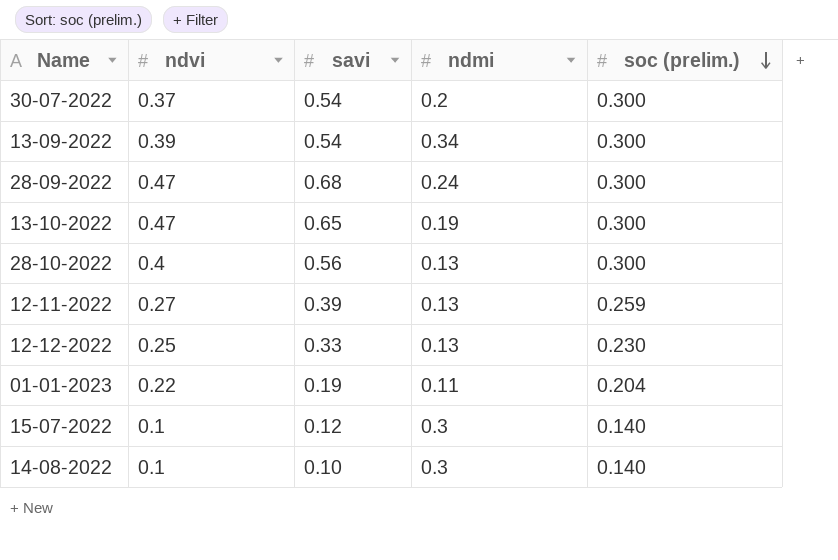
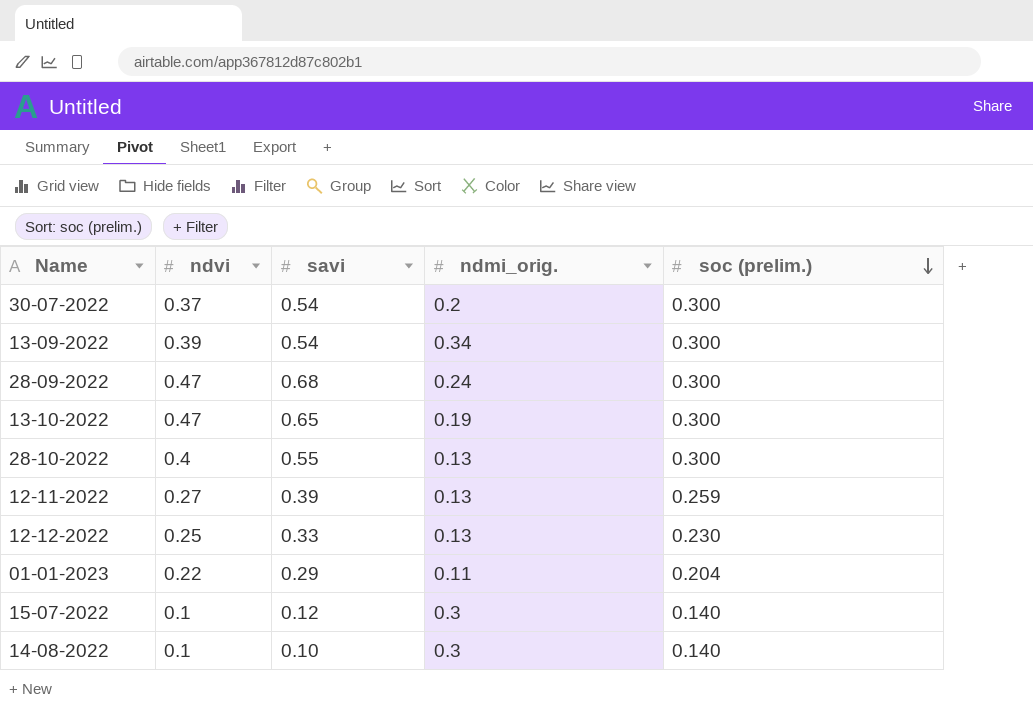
column name: ndmi -> ndmi_orig.
28-10-2022 | savi: 0.56 -> 0.55
01-01-2023 | savi: 0.19 -> 0.29

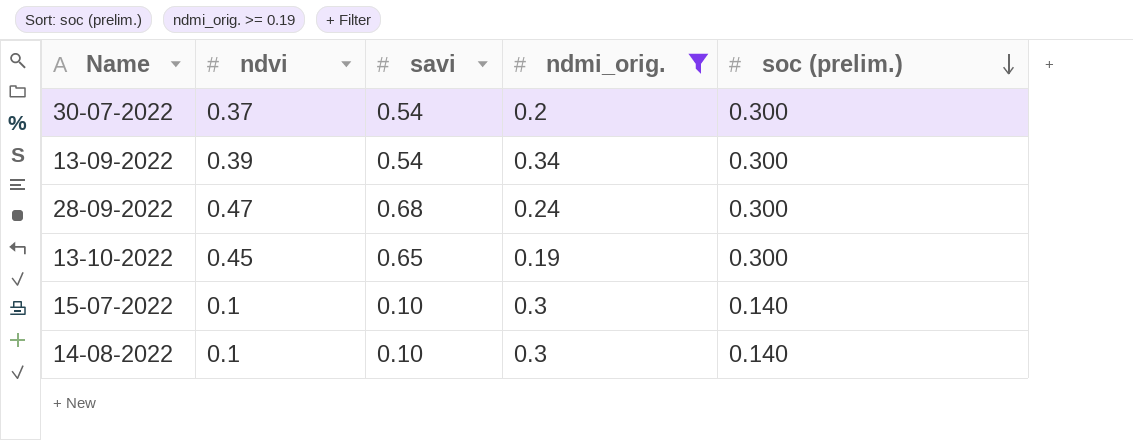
filter: none -> ndmi_orig. >= 0.19
13-10-2022 | ndvi: 0.47 -> 0.45
15-07-2022 | savi: 0.12 -> 0.10

